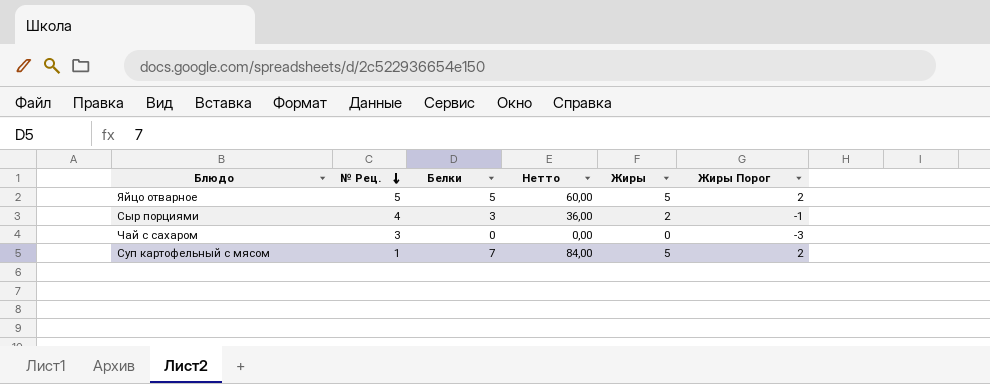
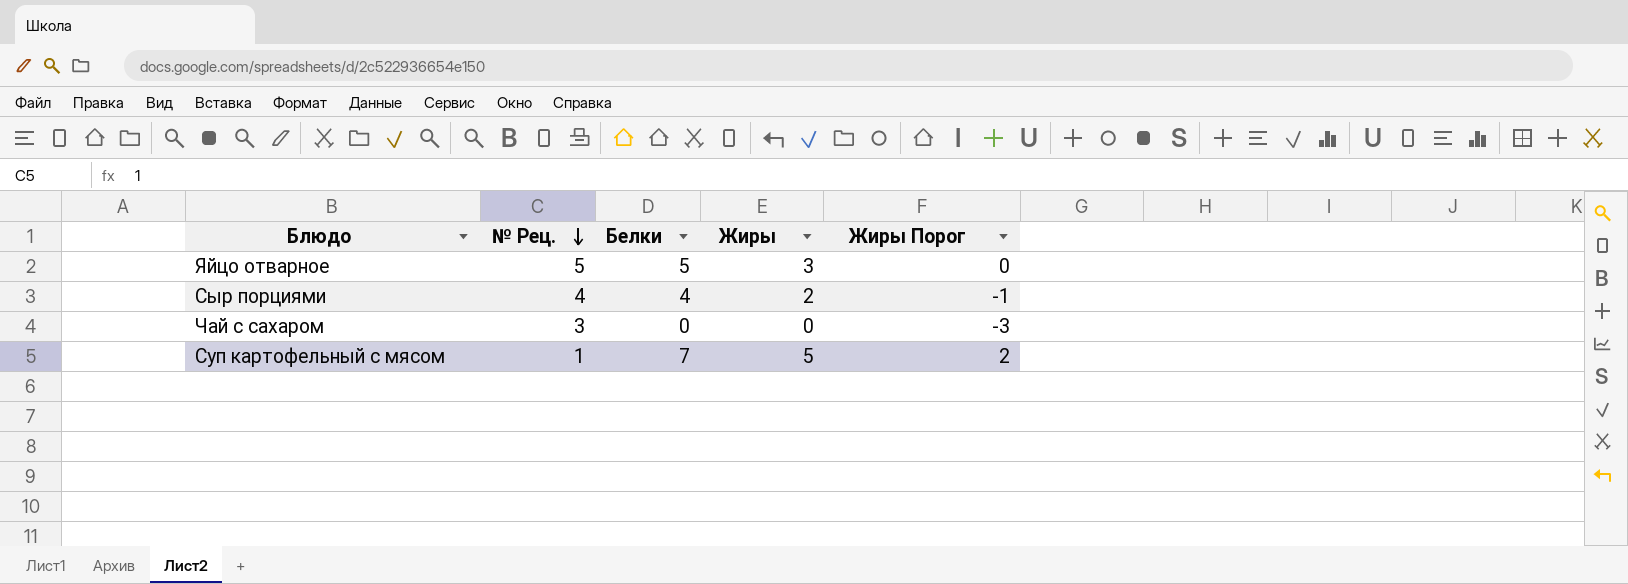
column Нетто | formula: [Белки] * 12 -> none
Яйцо отварное | Жиры: 5 -> 3
Яйцо отварное | Жиры Порог: 2 -> 0
Сыр порциями | Белки: 3 -> 4

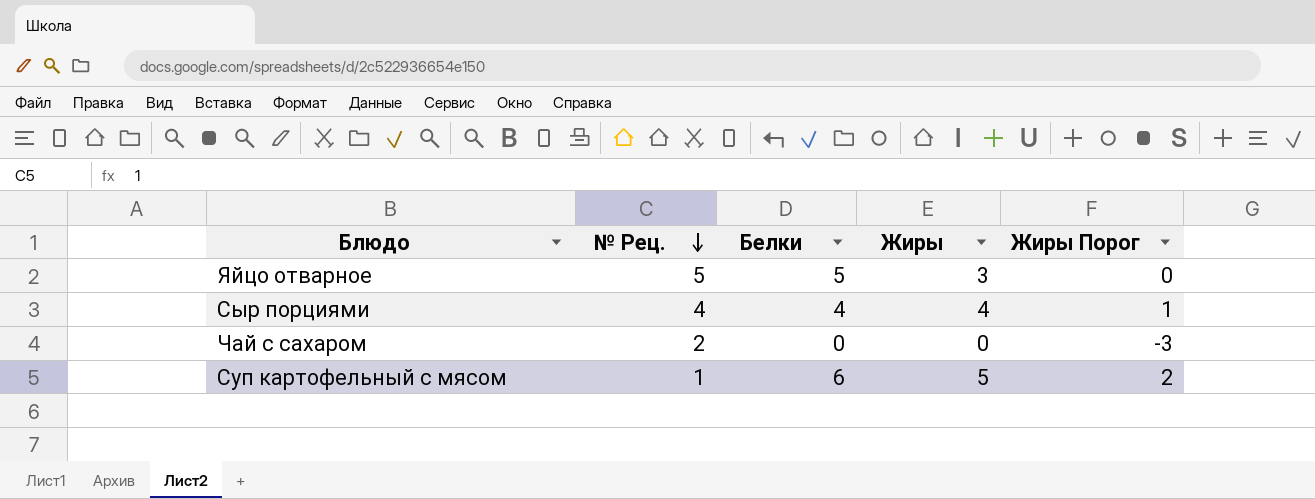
Сыр порциями | Жиры: 2 -> 4
Сыр порциями | Жиры Порог: -1 -> 1
Чай с сахаром | № Рец.: 3 -> 2
Суп картофельный с мясом | Белки: 7 -> 6

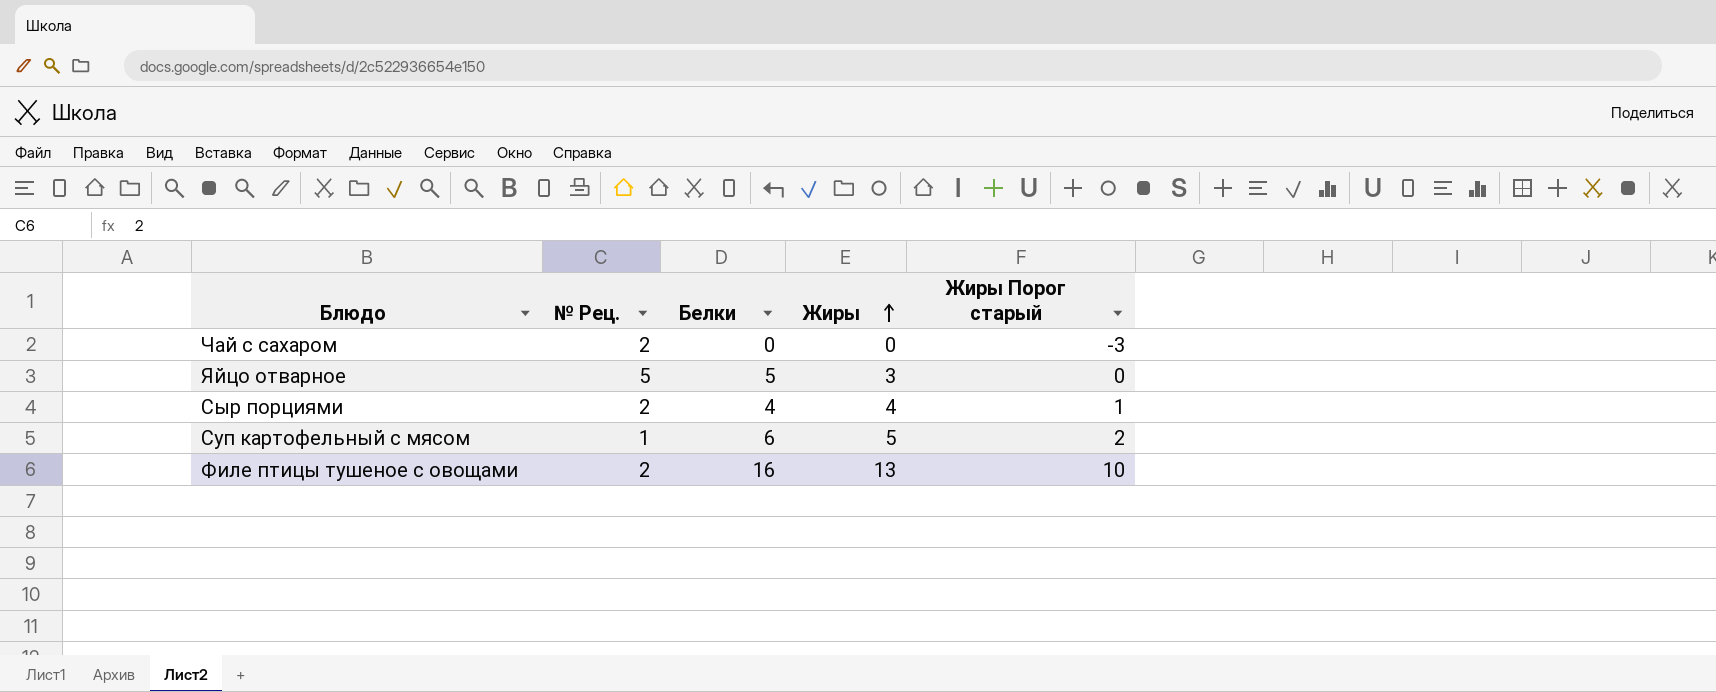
row order: № Рец. descending -> Жиры ascending
column name: Жиры Порог -> Жиры Порог старый
Сыр порциями | № Рец.: 4 -> 2
row Филе птицы тушеное с овощами: none -> 2 | 16 | 13 | 10

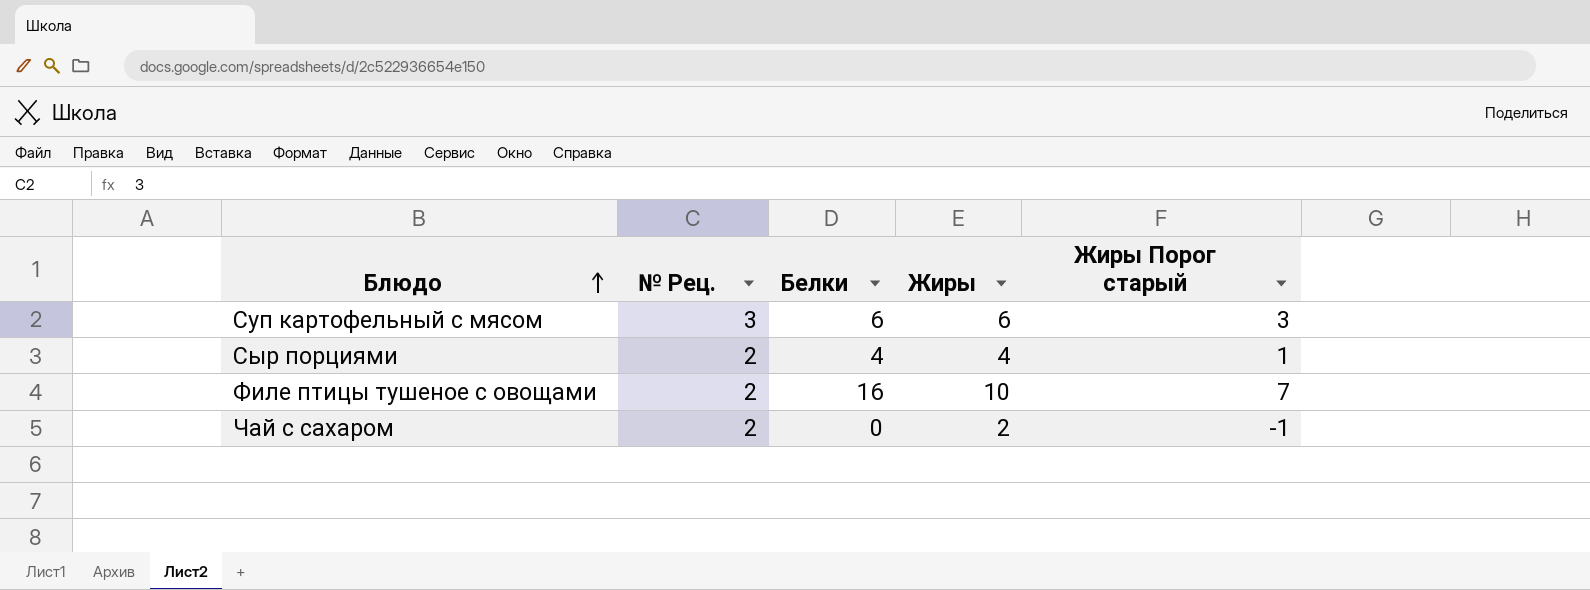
row order: Жиры ascending -> Блюдо ascending
row Яйцо отварное: 5 | 5 | 3 | 0 -> none
Суп картофельный с мясом | № Рец.: 1 -> 3
Суп картофельный с мясом | Жиры: 5 -> 6
Суп картофельный с мясом | Жиры Порог старый: 2 -> 3
Филе птицы тушеное с овощами | Жиры: 13 -> 10
Филе птицы тушеное с овощами | Жиры Порог старый: 10 -> 7
Чай с сахаром | Жиры: 0 -> 2
Чай с сахаром | Жиры Порог старый: -3 -> -1

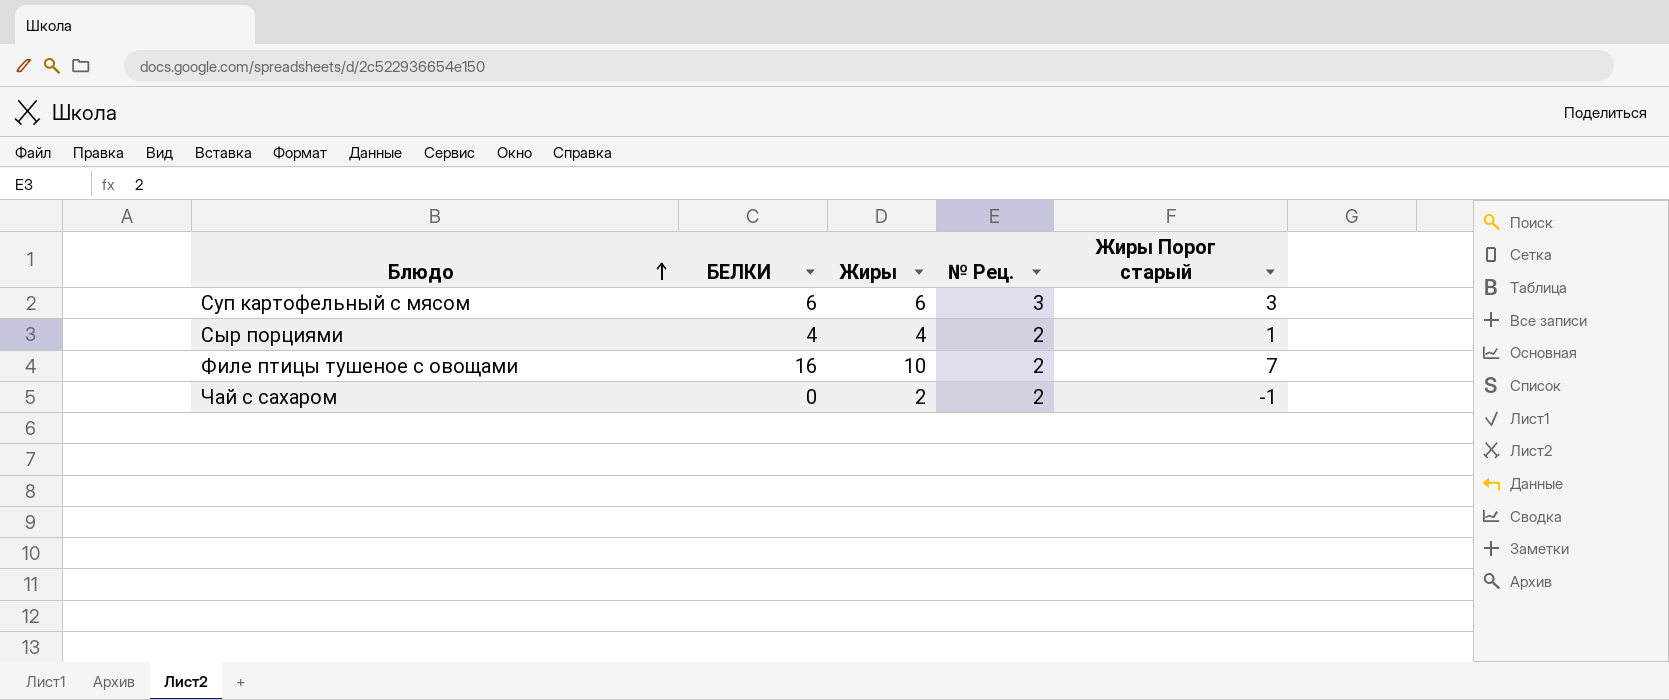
column name: Белки -> БЕЛКИ
column № Рец. | position: 2 -> 4

